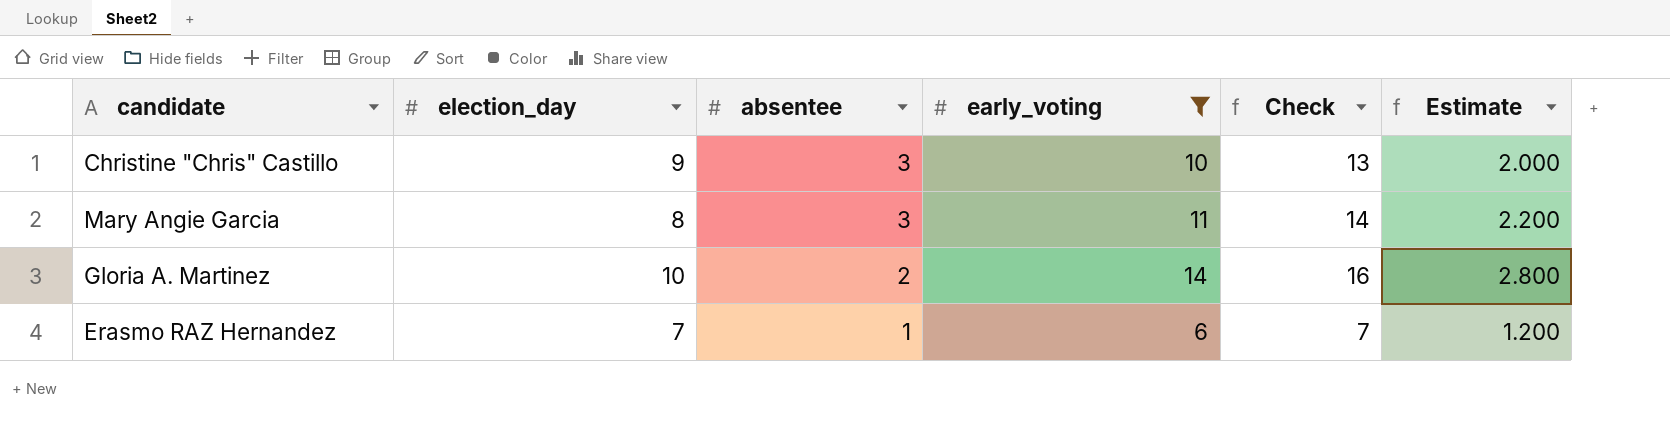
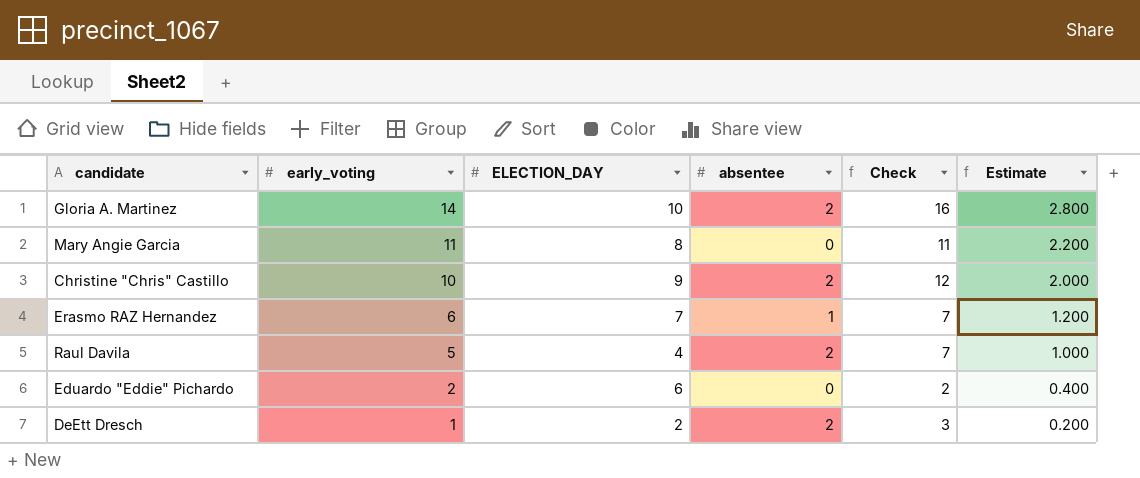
filter: early_voting >= 6 -> none
row order: absentee descending -> early_voting descending
column early_voting | position: 4 -> 2
column name: election_day -> ELECTION_DAY
Mary Angie Garcia | absentee: 3 -> 0
Mary Angie Garcia | Check: 14 -> 11
Christine "Chris" Castillo | absentee: 3 -> 2
Christine "Chris" Castillo | Check: 13 -> 12

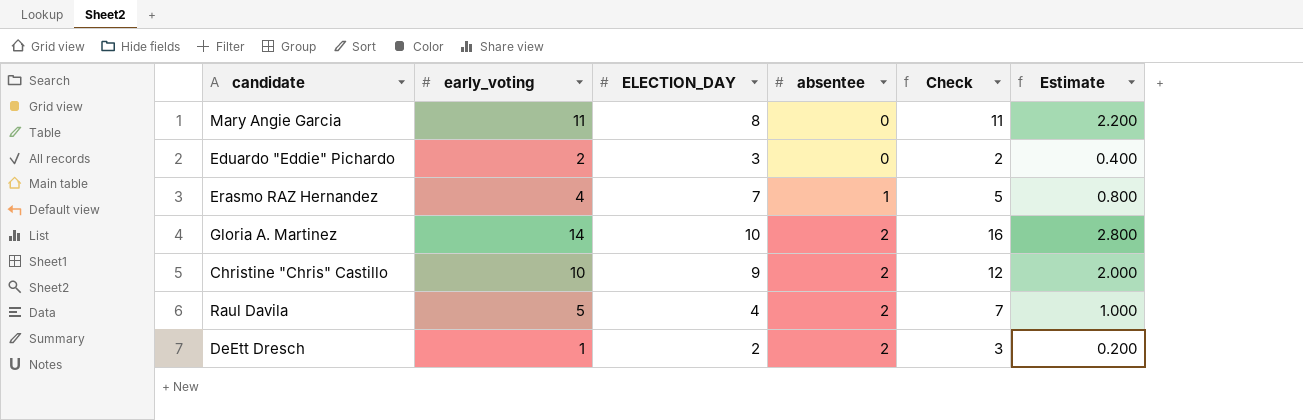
row order: early_voting descending -> absentee ascending
Eduardo "Eddie" Pichardo | ELECTION_DAY: 6 -> 3
Erasmo RAZ Hernandez | early_voting: 6 -> 4
Erasmo RAZ Hernandez | Check: 7 -> 5
Erasmo RAZ Hernandez | Estimate: 1.200 -> 0.800

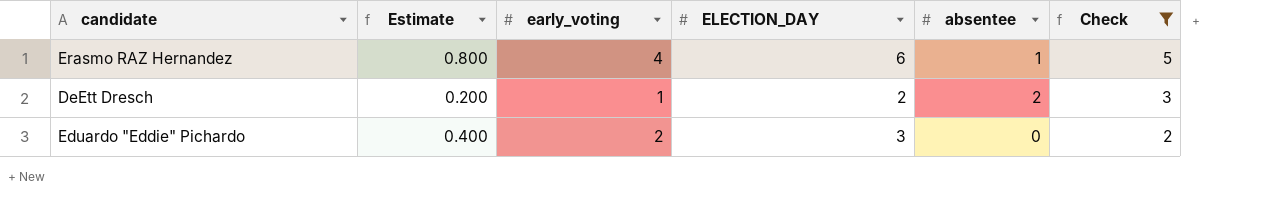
filter: none -> Check <= 5
row order: absentee ascending -> Check descending
column Estimate | position: 6 -> 2
Erasmo RAZ Hernandez | ELECTION_DAY: 7 -> 6

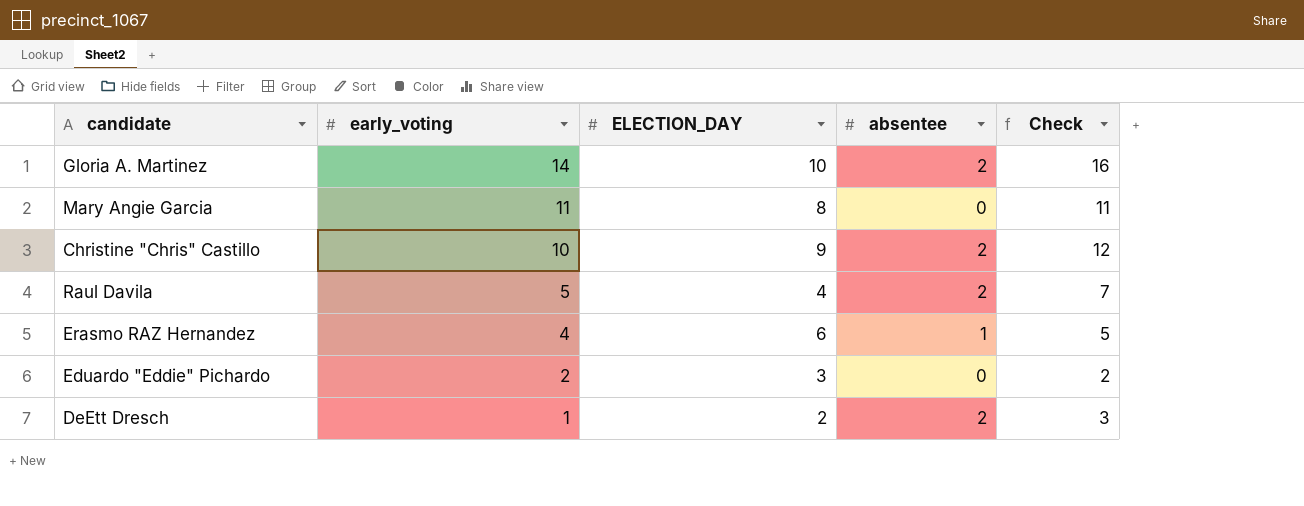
filter: Check <= 5 -> none
row order: Check descending -> early_voting descending
column Estimate | formula: [early_voting] * 0.2 -> none

